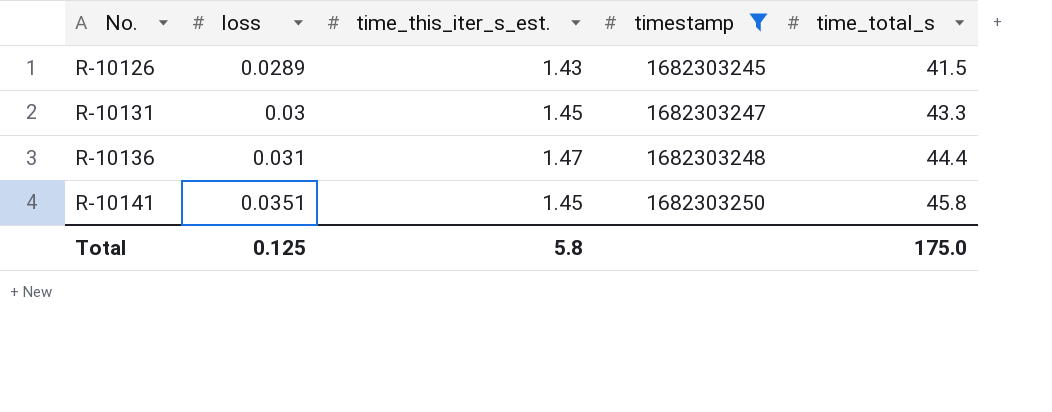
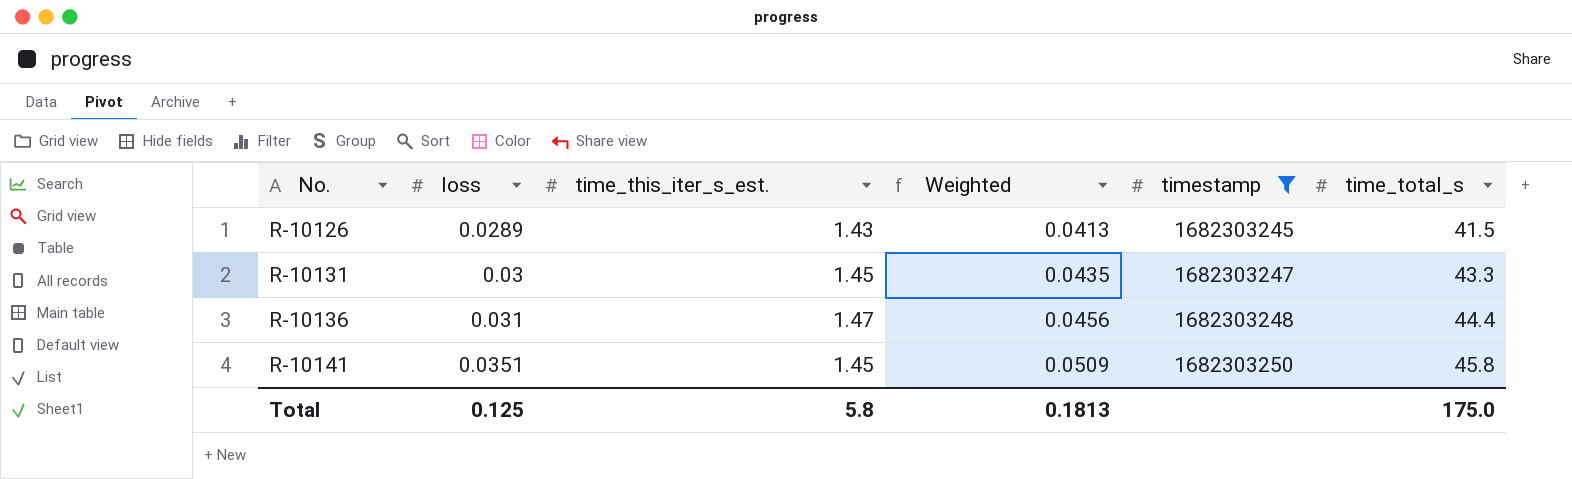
column Weighted | formula: none -> [loss] * [time_this_iter_s_est.]

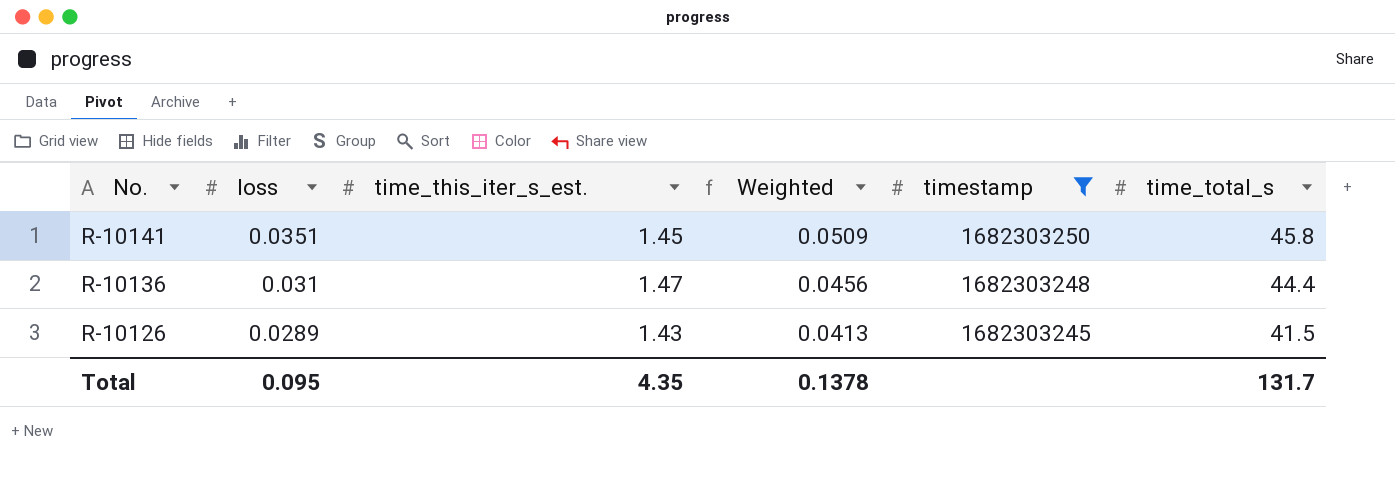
row order: No. ascending -> No. descending
row R-10131: 0.03 | 1.45 | 0.0435 | 1682303247 | 43.3 -> none
Total | loss: 0.125 -> 0.095
Total | time_this_iter_s_est.: 5.8 -> 4.35
Total | Weighted: 0.1813 -> 0.1378
Total | time_total_s: 175.0 -> 131.7

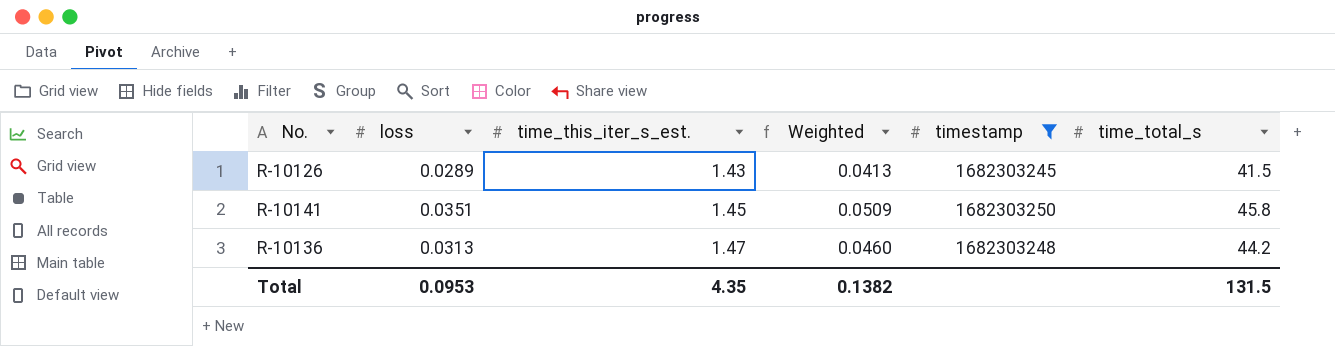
row order: No. descending -> time_this_iter_s_est. ascending
R-10136 | loss: 0.031 -> 0.0313
R-10136 | Weighted: 0.0456 -> 0.0460
R-10136 | time_total_s: 44.4 -> 44.2
Total | loss: 0.095 -> 0.0953
Total | Weighted: 0.1378 -> 0.1382
Total | time_total_s: 131.7 -> 131.5

